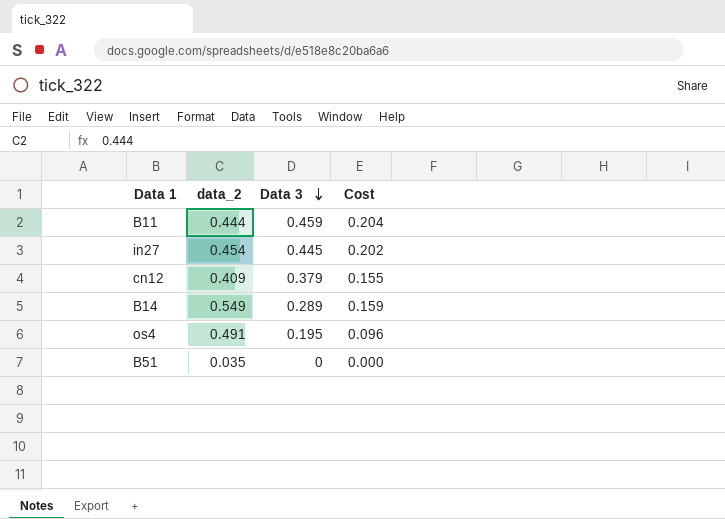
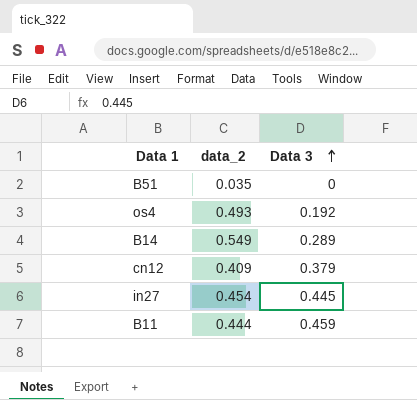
row order: Data 3 descending -> Data 3 ascending
column Cost | formula: [data_2] * [Data 3] -> none
os4 | data_2: 0.491 -> 0.493
os4 | Data 3: 0.195 -> 0.192

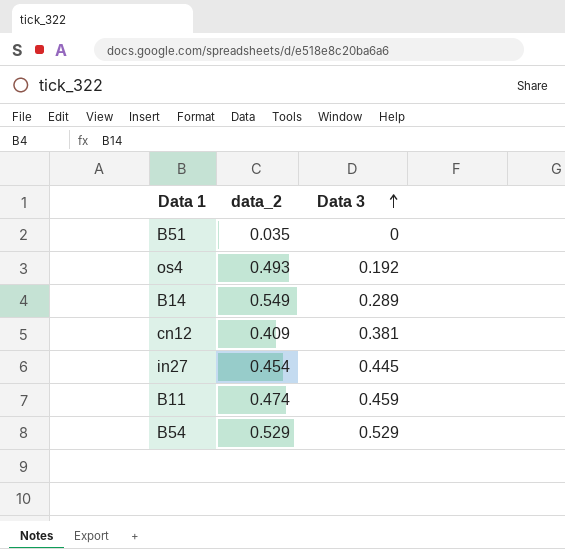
cn12 | Data 3: 0.379 -> 0.381
B11 | data_2: 0.444 -> 0.474
row B54: none -> 0.529 | 0.529

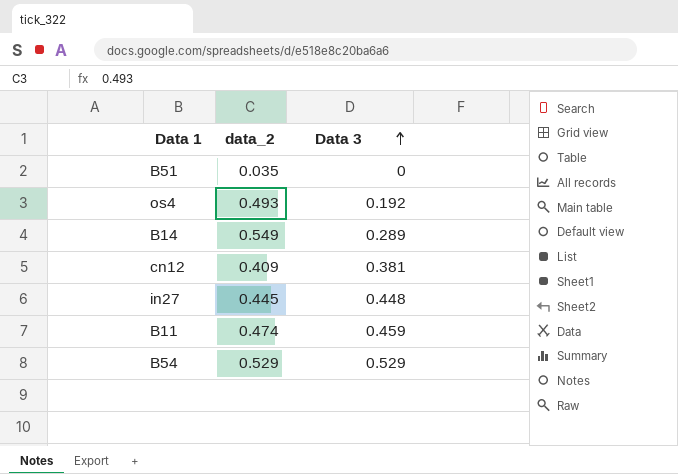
in27 | data_2: 0.454 -> 0.445
in27 | Data 3: 0.445 -> 0.448

